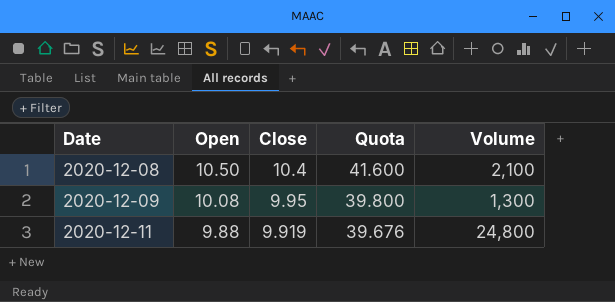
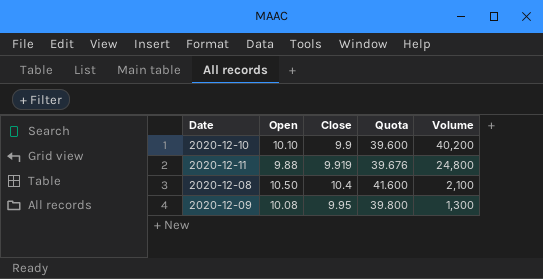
row order: Date ascending -> Volume descending
row 2020-12-10: none -> 10.10 | 9.9 | 39.600 | 40,200

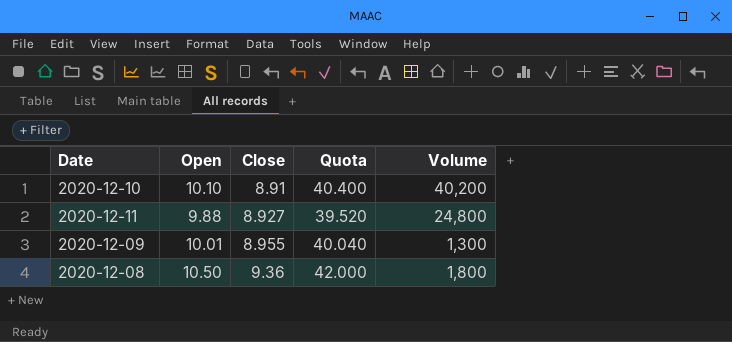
row order: Volume descending -> Close ascending
column Quota | formula: [Close] * 4 -> [Open] * 4
2020-12-10 | Close: 9.9 -> 8.91
2020-12-11 | Close: 9.919 -> 8.927
2020-12-09 | Open: 10.08 -> 10.01
2020-12-09 | Close: 9.95 -> 8.955
2020-12-08 | Close: 10.4 -> 9.36
2020-12-08 | Volume: 2,100 -> 1,800

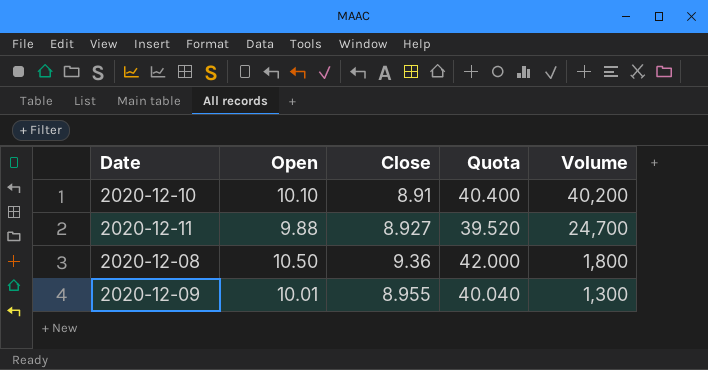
row order: Close ascending -> Volume descending
2020-12-11 | Volume: 24,800 -> 24,700

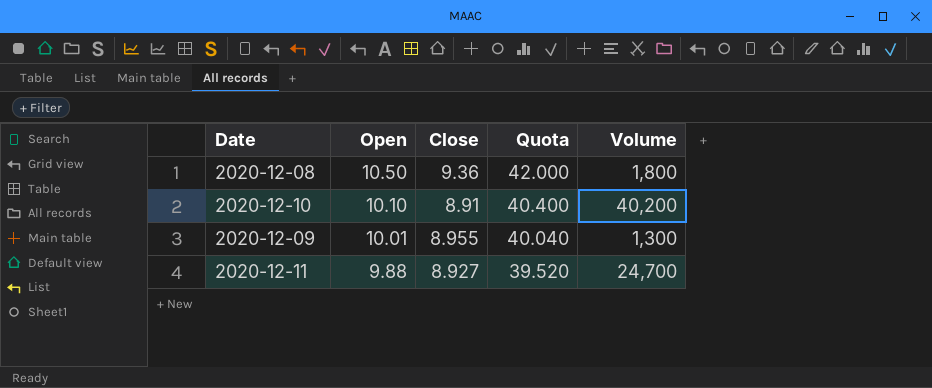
row order: Volume descending -> Open descending

